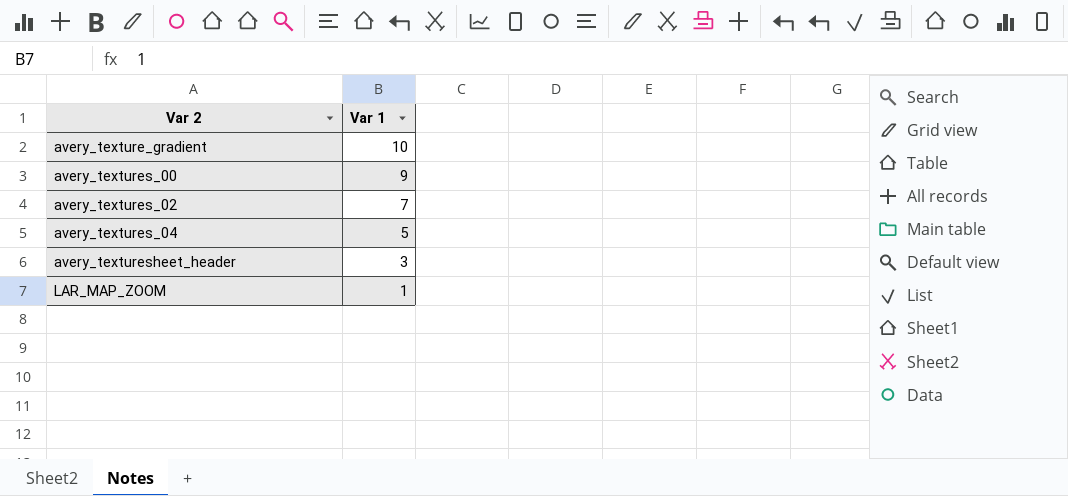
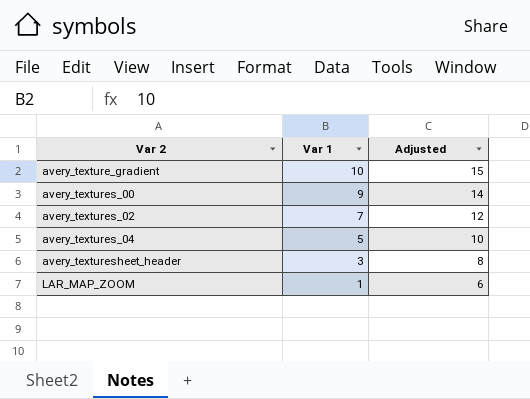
column Adjusted | formula: none -> [Var 1] + 5

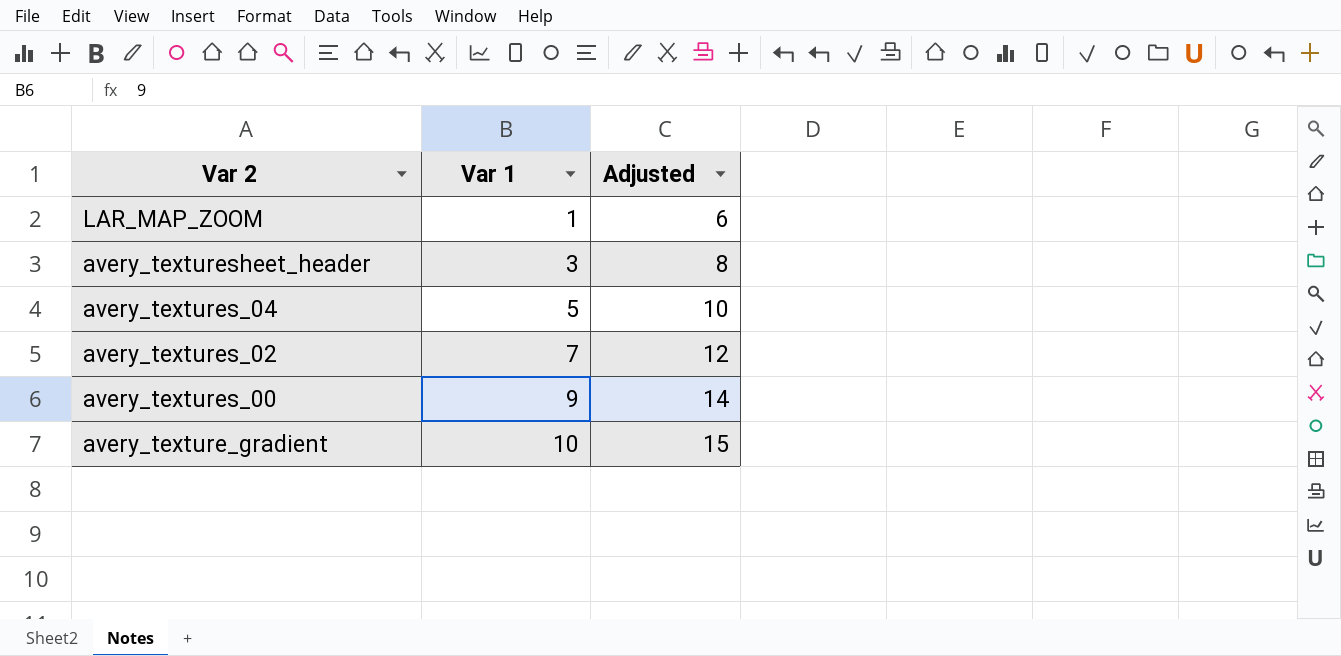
row order: Var 2 ascending -> Var 2 descending

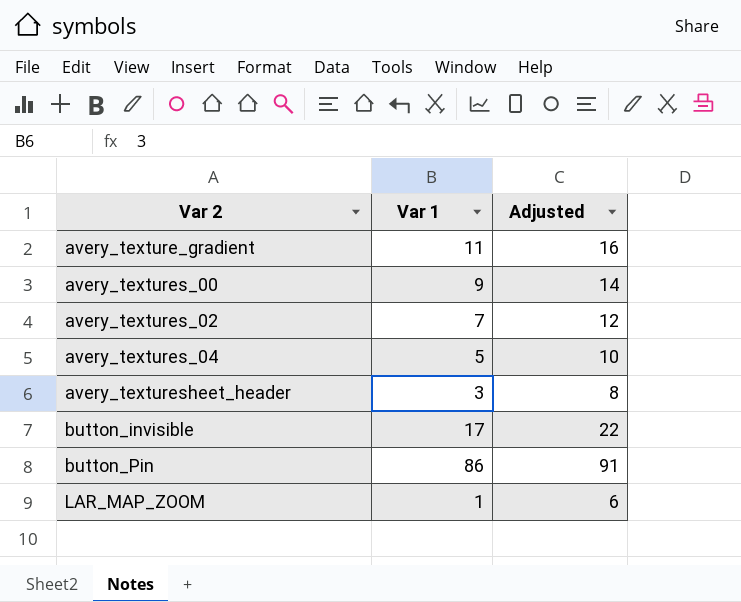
row order: Var 2 descending -> Var 2 ascending
avery_texture_gradient | Var 1: 10 -> 11
avery_texture_gradient | Adjusted: 15 -> 16
row button_invisible: none -> 17 | 22
row button_Pin: none -> 86 | 91

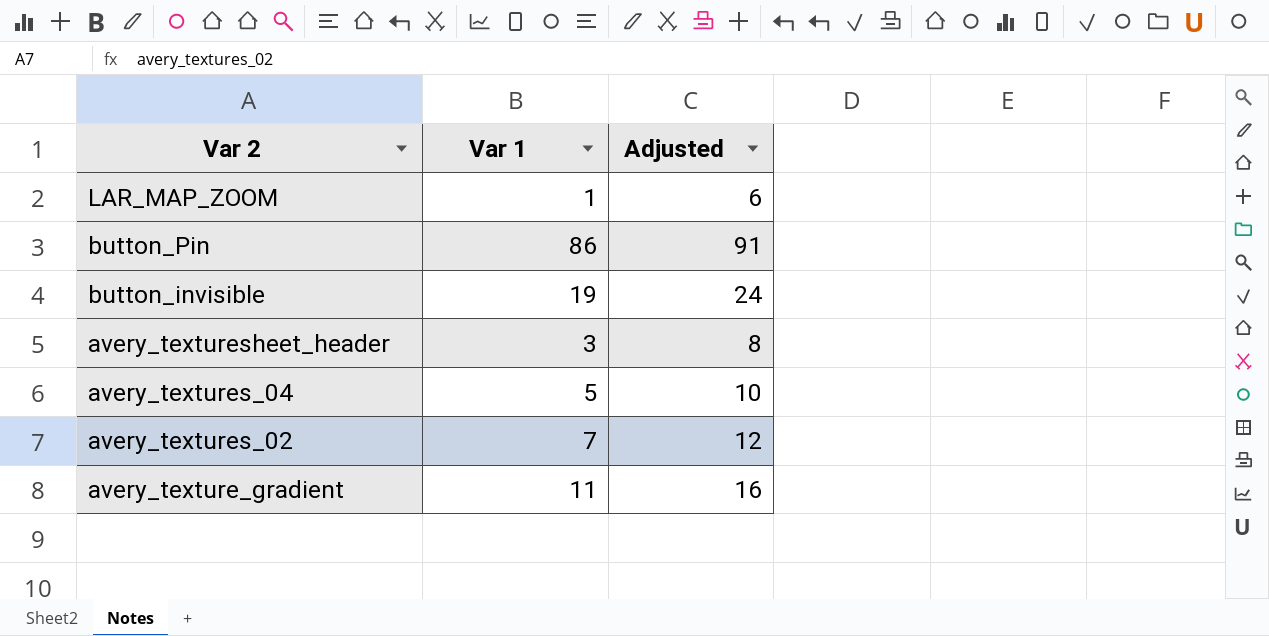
row order: Var 2 ascending -> Var 2 descending
row avery_textures_00: 9 | 14 -> none
button_invisible | Var 1: 17 -> 19
button_invisible | Adjusted: 22 -> 24

